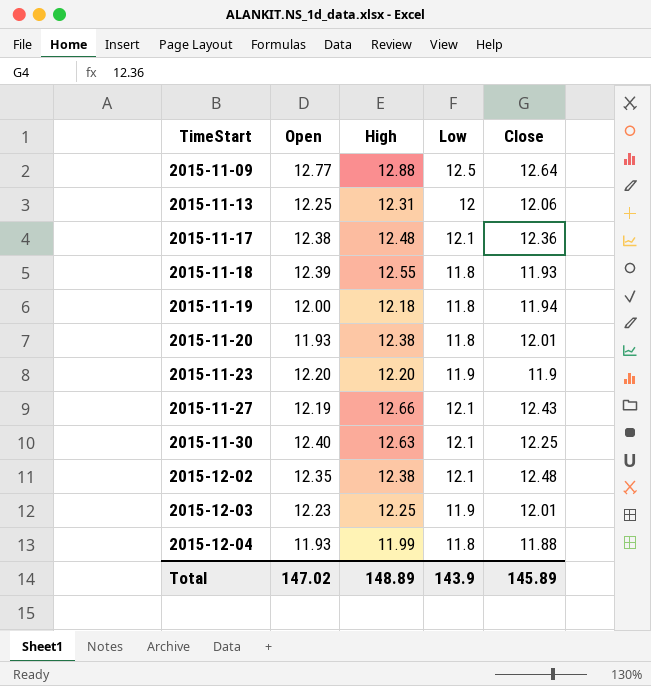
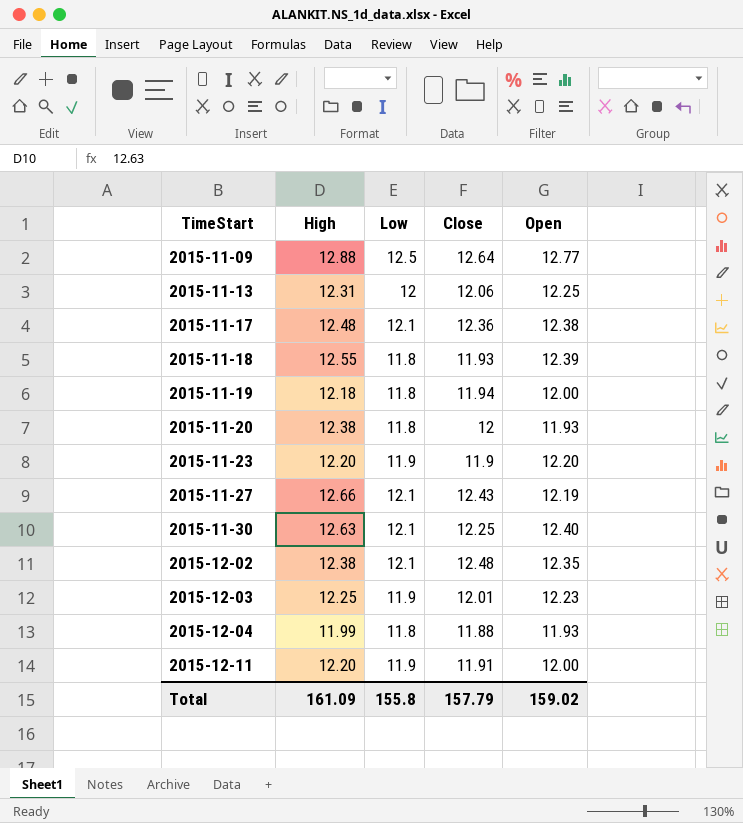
column Open | position: 2 -> 5
2015-11-20 | Close: 12.01 -> 12
row 2015-12-11: none -> 12.20 | 11.9 | 11.91 | 12.00
Total | High: 148.89 -> 161.09
Total | Low: 143.9 -> 155.8
Total | Close: 145.89 -> 157.79
Total | Open: 147.02 -> 159.02

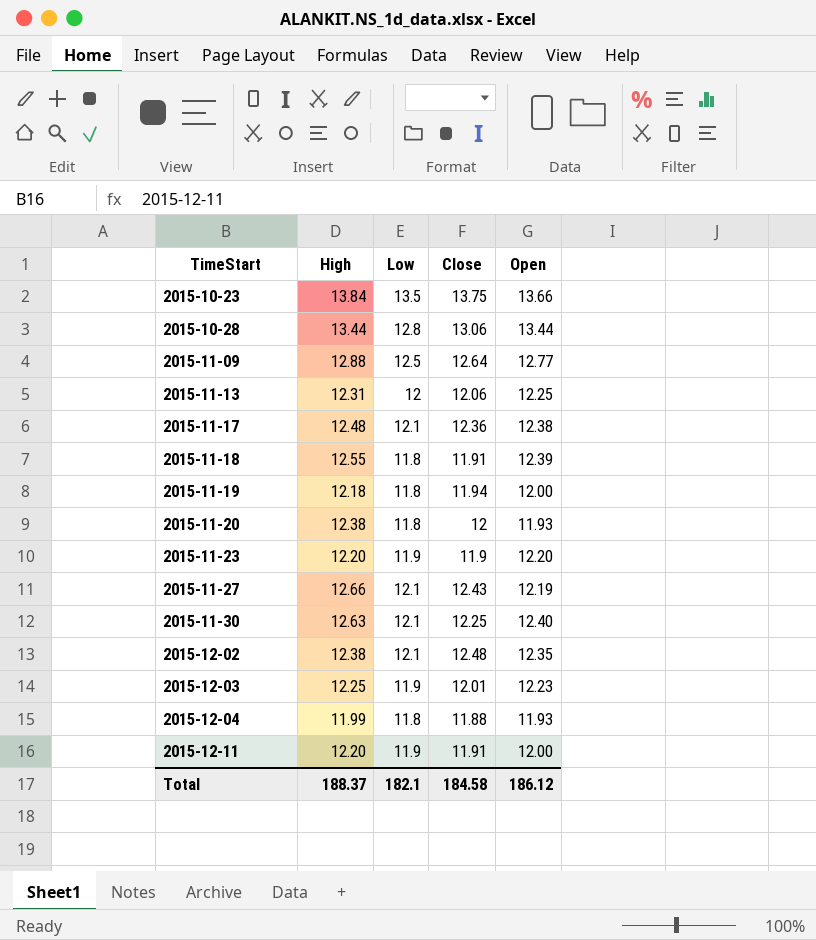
row 2015-10-23: none -> 13.84 | 13.5 | 13.75 | 13.66
row 2015-10-28: none -> 13.44 | 12.8 | 13.06 | 13.44
2015-11-18 | Close: 11.93 -> 11.91
Total | High: 161.09 -> 188.37
Total | Low: 155.8 -> 182.1
Total | Close: 157.79 -> 184.58
Total | Open: 159.02 -> 186.12

